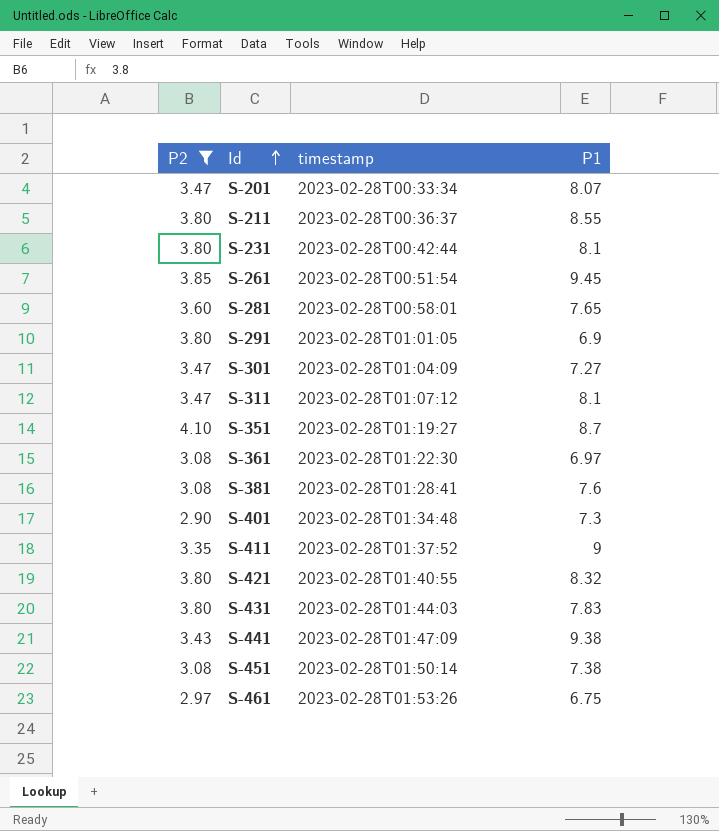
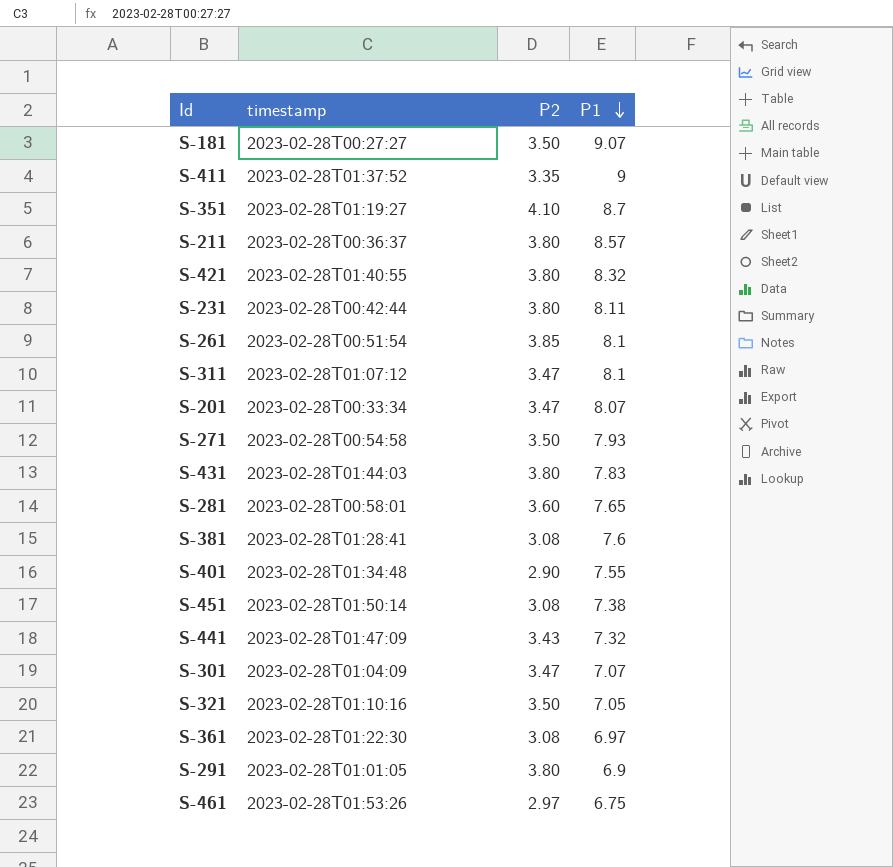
filter: P2 != 3.50 -> none
row order: Id ascending -> P1 descending
column P2 | position: 1 -> 3
S-211 | P1: 8.55 -> 8.57
S-231 | P1: 8.1 -> 8.11
S-261 | P1: 9.45 -> 8.1
S-401 | P1: 7.3 -> 7.55
S-441 | P1: 9.38 -> 7.32
S-301 | P1: 7.27 -> 7.07

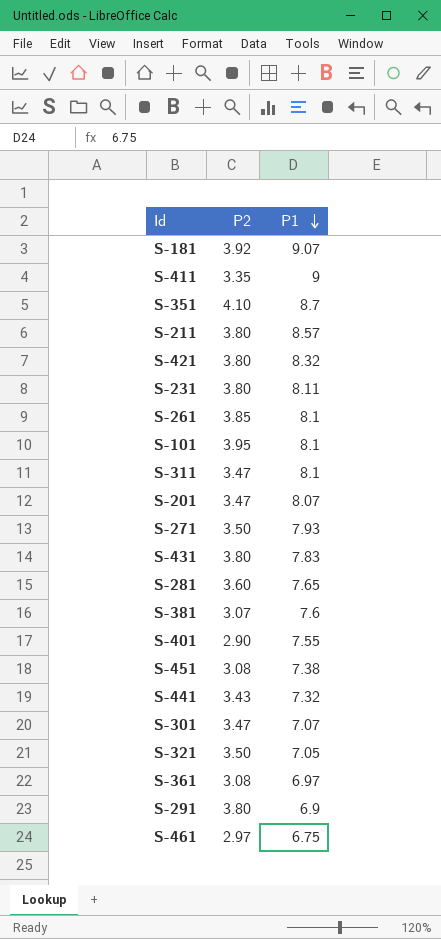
column timestamp | position: 2 -> none
S-181 | P2: 3.50 -> 3.92
row S-101: none -> 3.95 | 8.1
S-381 | P2: 3.08 -> 3.07

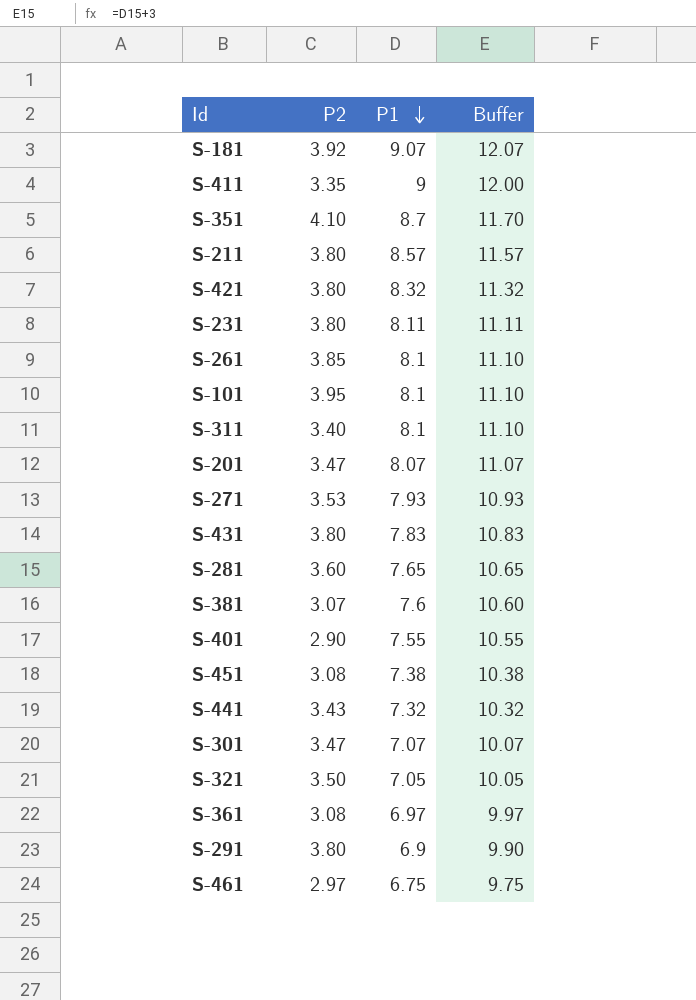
column Buffer | formula: none -> [P1] + 3
S-311 | P2: 3.47 -> 3.40
S-271 | P2: 3.50 -> 3.53

